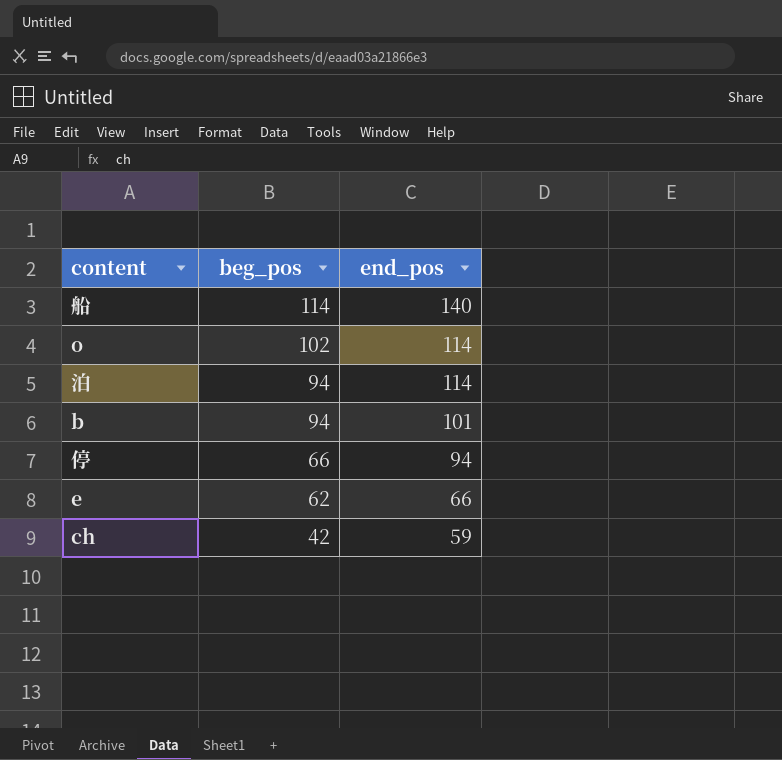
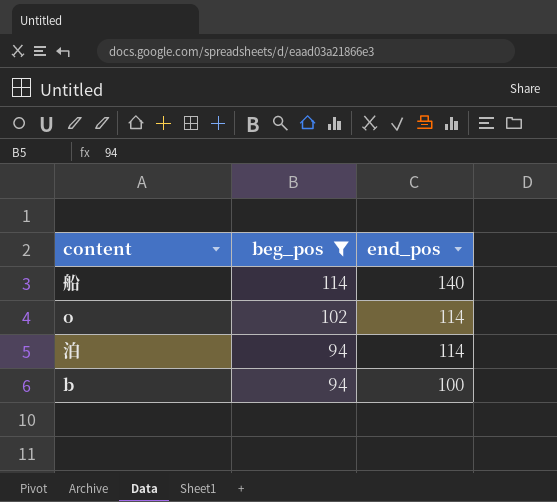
filter: none -> beg_pos >= 94
b | end_pos: 101 -> 100

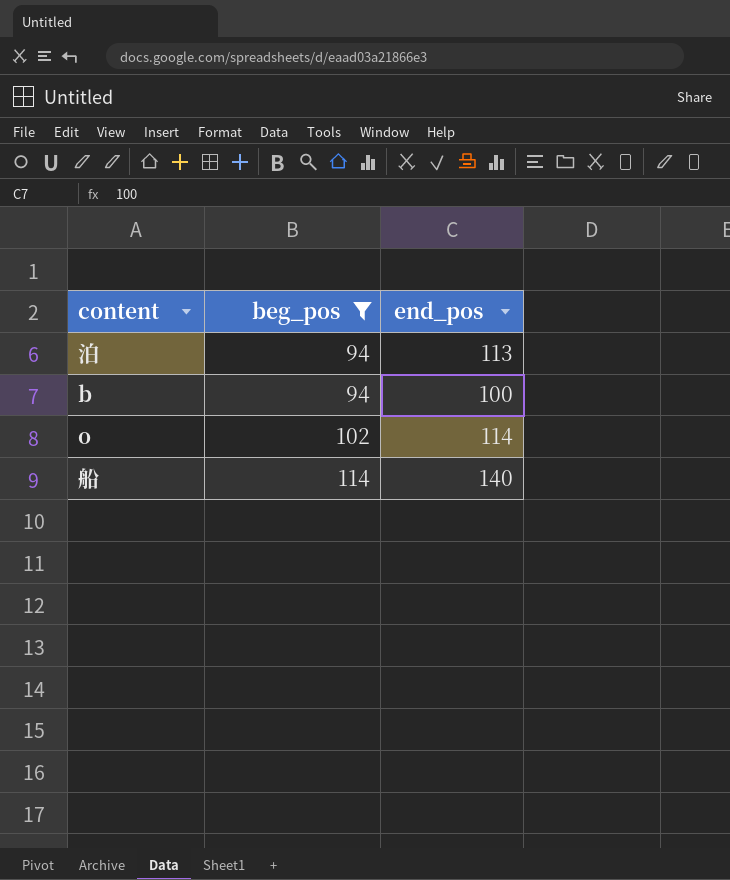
row order: beg_pos descending -> beg_pos ascending
泊 | end_pos: 114 -> 113

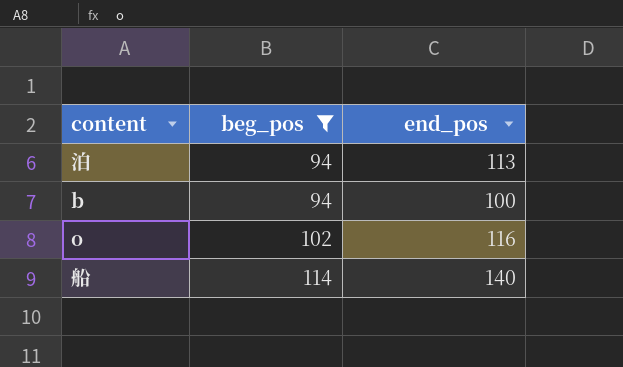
o | end_pos: 114 -> 116

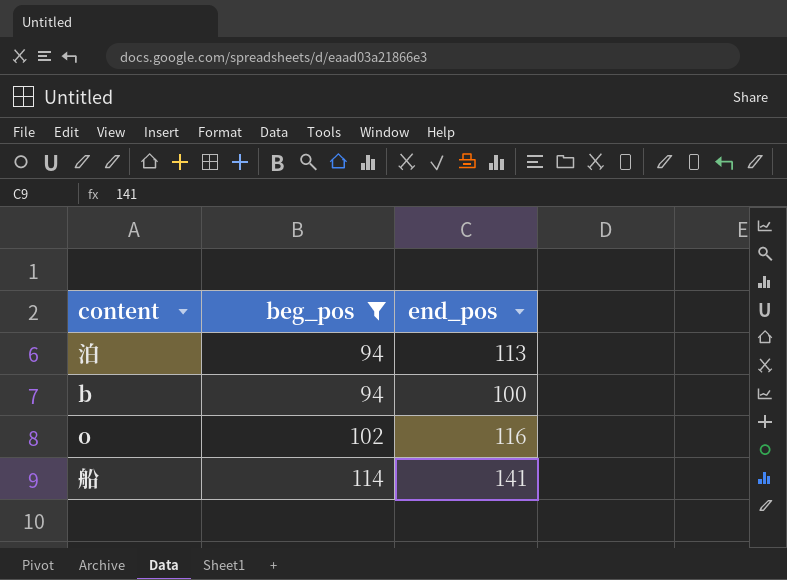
船 | end_pos: 140 -> 141

